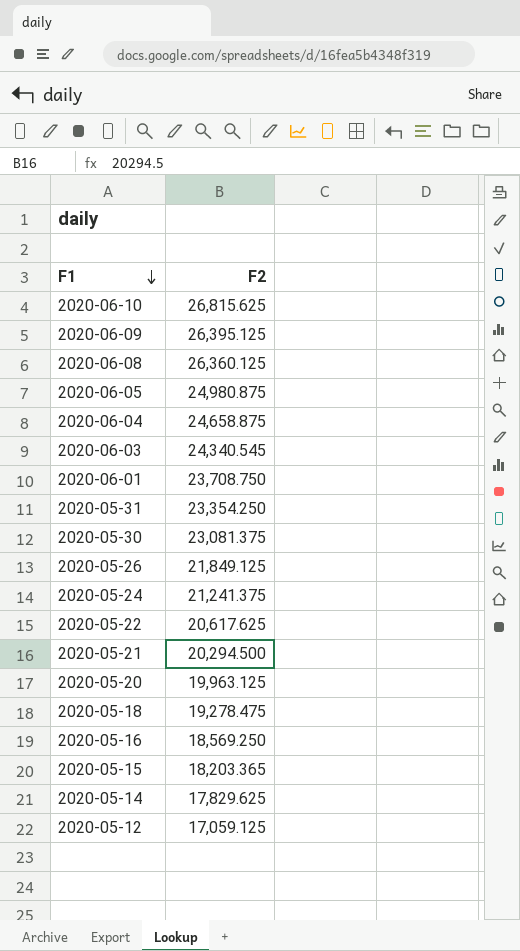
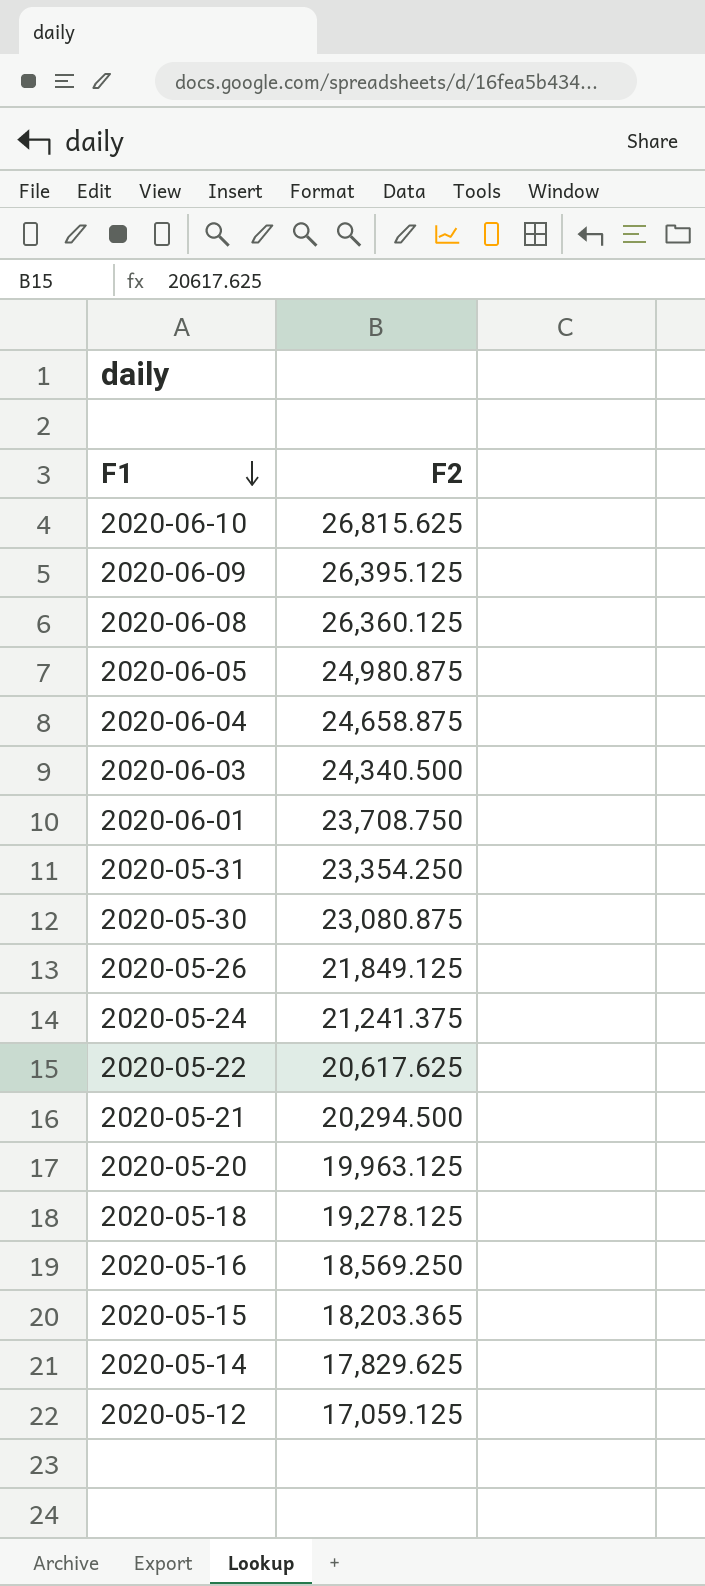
2020-06-03 | F2: 24,340.545 -> 24,340.500
2020-05-30 | F2: 23,081.375 -> 23,080.875
2020-05-18 | F2: 19,278.475 -> 19,278.125

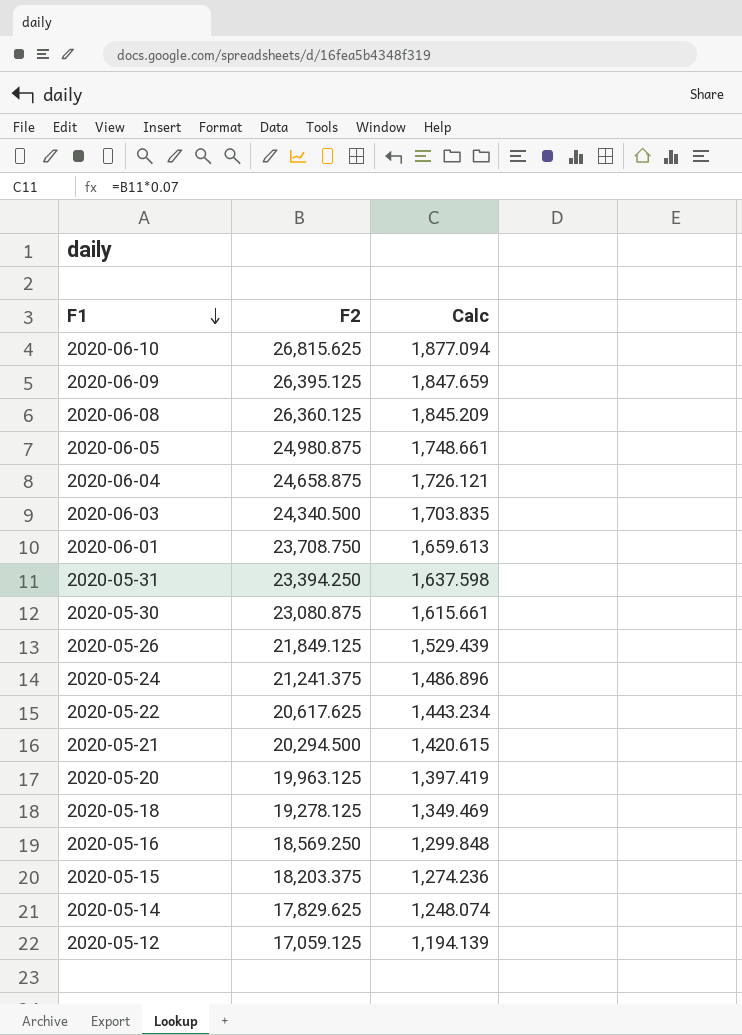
column Calc | formula: none -> [F2] * 0.07
2020-05-31 | F2: 23,354.250 -> 23,394.250
2020-05-15 | F2: 18,203.365 -> 18,203.375

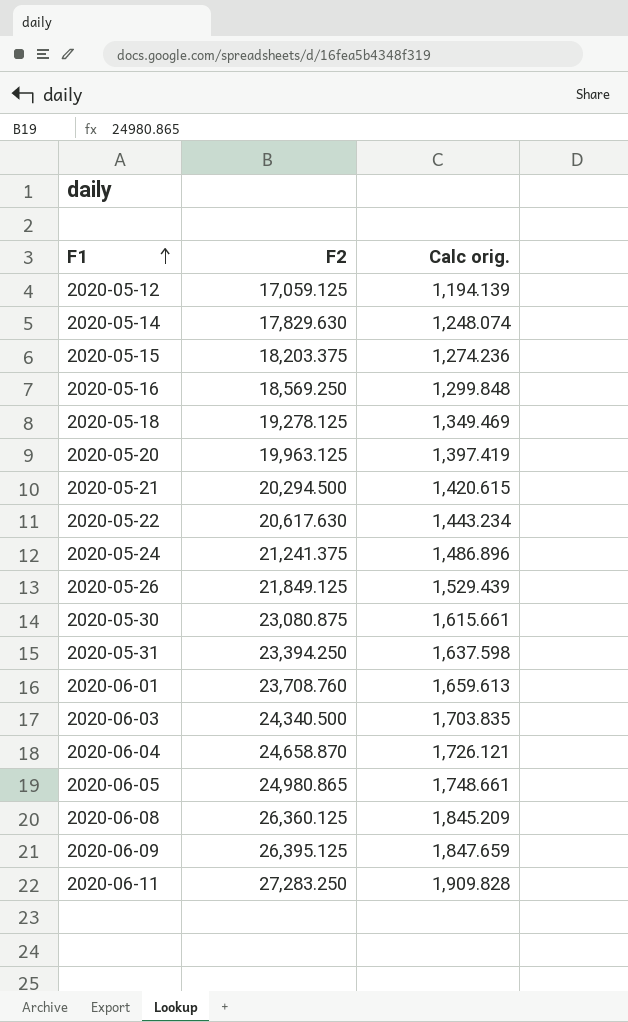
row order: F1 descending -> F1 ascending
column name: Calc -> Calc orig.
row 2020-06-10: 26,815.625 | 1,877.094 -> none
2020-05-14 | F2: 17,829.625 -> 17,829.630
2020-05-22 | F2: 20,617.625 -> 20,617.630
2020-06-01 | F2: 23,708.750 -> 23,708.760
2020-06-04 | F2: 24,658.875 -> 24,658.870
2020-06-05 | F2: 24,980.875 -> 24,980.865
row 2020-06-11: none -> 27,283.250 | 1,909.828

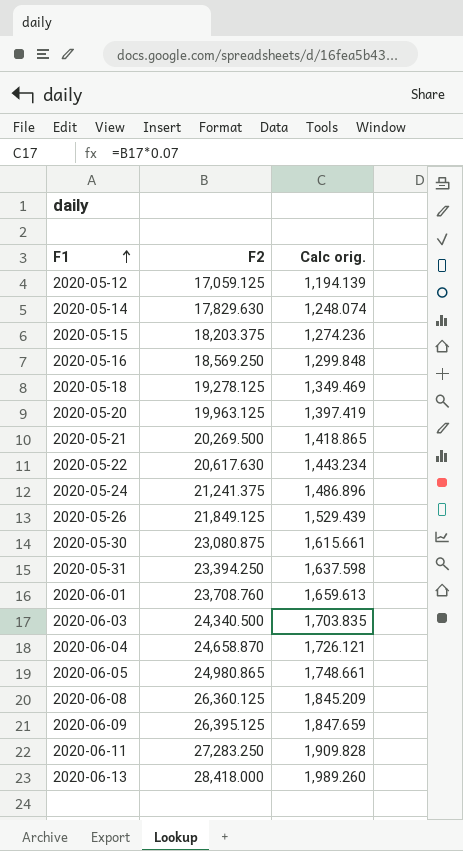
2020-05-21 | F2: 20,294.500 -> 20,269.500
2020-05-21 | Calc orig.: 1,420.615 -> 1,418.865
row 2020-06-13: none -> 28,418.000 | 1,989.260

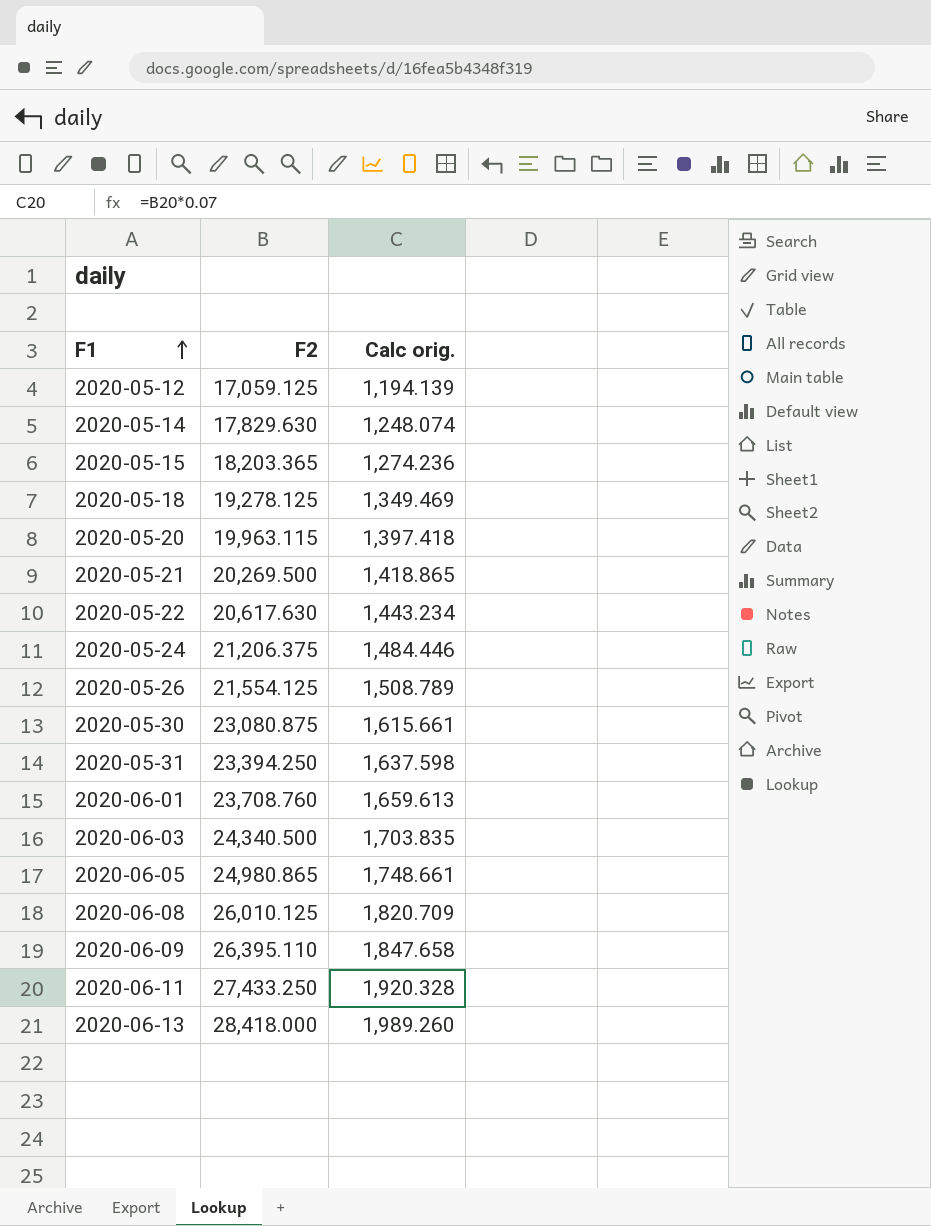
row 2020-05-16: 18,569.250 | 1,299.848 -> none
row 2020-06-04: 24,658.870 | 1,726.121 -> none
2020-05-15 | F2: 18,203.375 -> 18,203.365
2020-05-20 | F2: 19,963.125 -> 19,963.115
2020-05-20 | Calc orig.: 1,397.419 -> 1,397.418
2020-05-24 | F2: 21,241.375 -> 21,206.375
2020-05-24 | Calc orig.: 1,486.896 -> 1,484.446
2020-05-26 | F2: 21,849.125 -> 21,554.125
2020-05-26 | Calc orig.: 1,529.439 -> 1,508.789
2020-06-08 | F2: 26,360.125 -> 26,010.125
2020-06-08 | Calc orig.: 1,845.209 -> 1,820.709
2020-06-09 | F2: 26,395.125 -> 26,395.110
2020-06-09 | Calc orig.: 1,847.659 -> 1,847.658
2020-06-11 | F2: 27,283.250 -> 27,433.250
2020-06-11 | Calc orig.: 1,909.828 -> 1,920.328

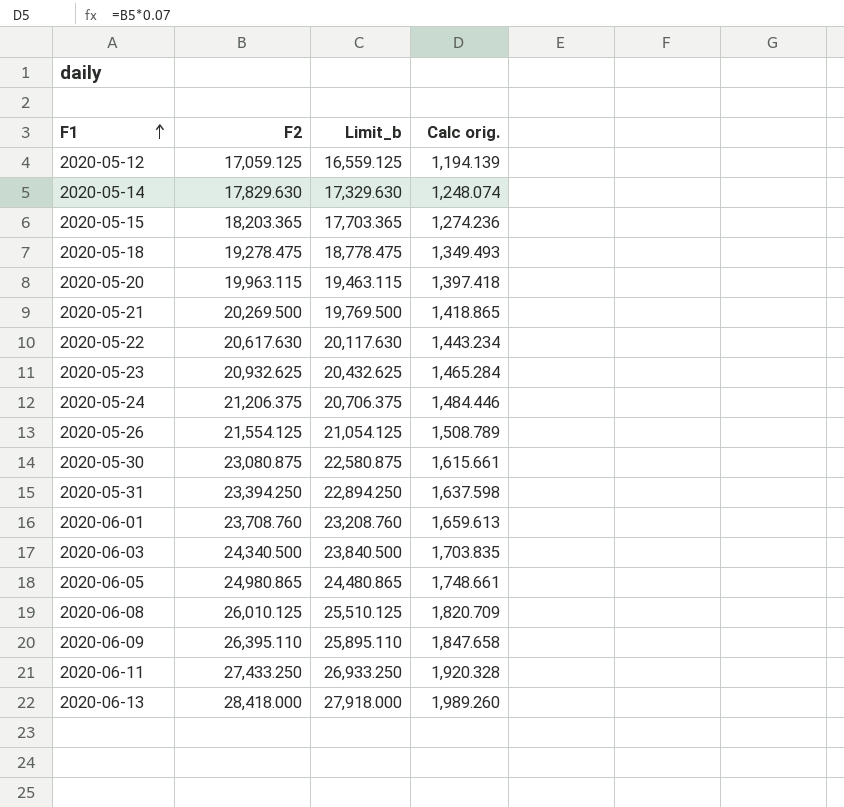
column Limit_b | formula: none -> [F2] - 500
2020-05-18 | F2: 19,278.125 -> 19,278.475
2020-05-18 | Calc orig.: 1,349.469 -> 1,349.493
row 2020-05-23: none -> 20,932.625 | 20,432.625 | 1,465.284

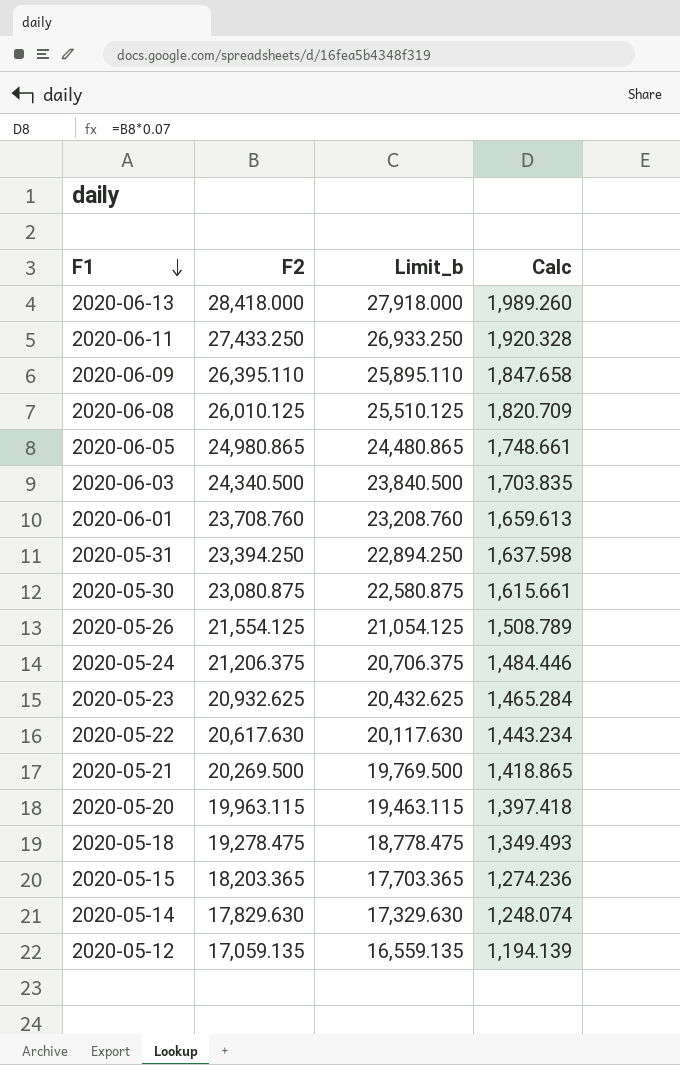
row order: F1 ascending -> F1 descending
column name: Calc orig. -> Calc
2020-05-12 | F2: 17,059.125 -> 17,059.135
2020-05-12 | Limit_b: 16,559.125 -> 16,559.135

